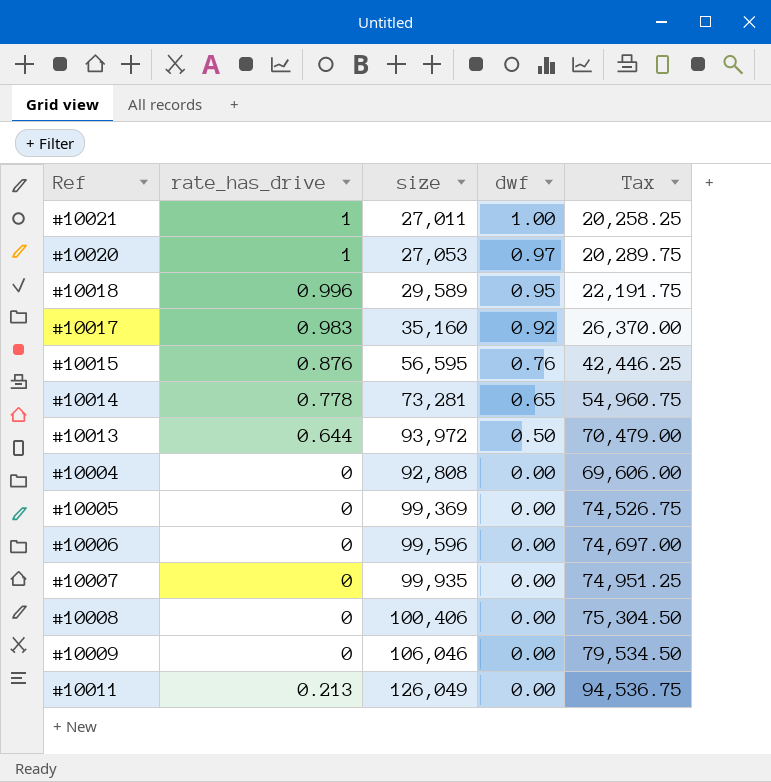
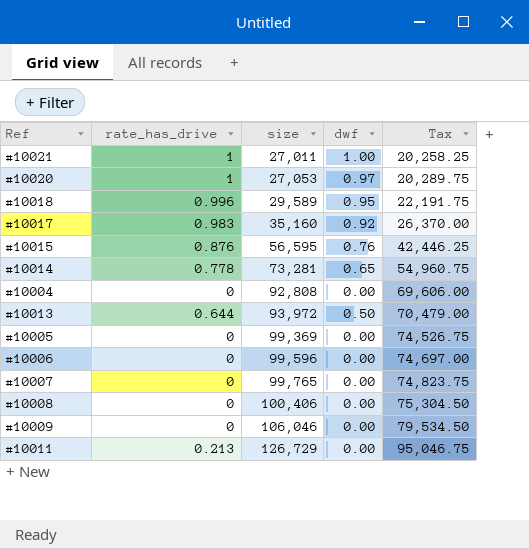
row order: dwf descending -> size ascending
#10007 | size: 99,935 -> 99,765
#10007 | Tax: 74,951.25 -> 74,823.75
#10011 | size: 126,049 -> 126,729
#10011 | Tax: 94,536.75 -> 95,046.75

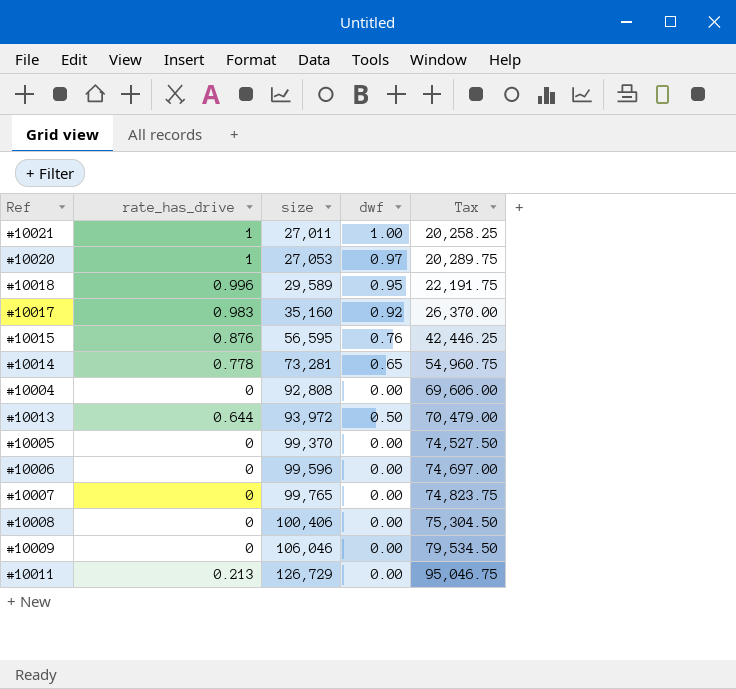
#10005 | size: 99,369 -> 99,370
#10005 | Tax: 74,526.75 -> 74,527.50

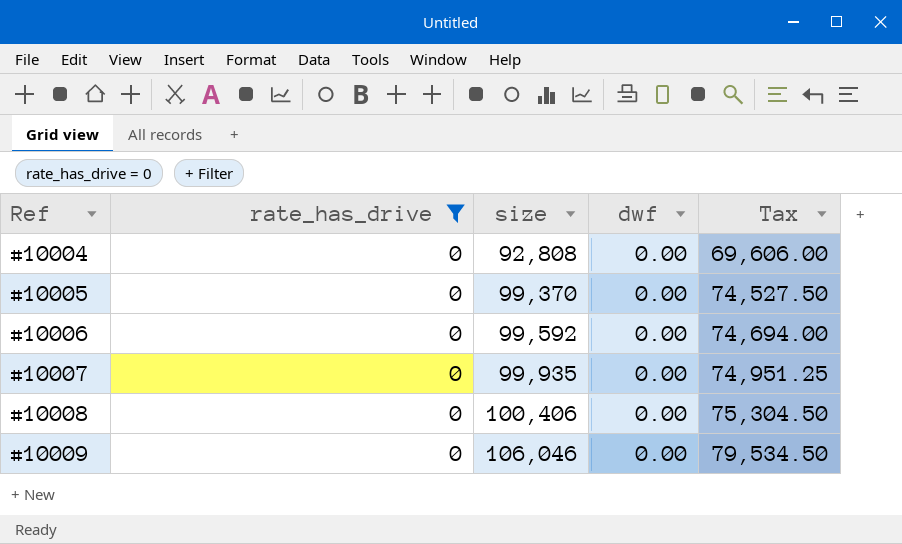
filter: none -> rate_has_drive = 0
#10006 | size: 99,596 -> 99,592
#10006 | Tax: 74,697.00 -> 74,694.00
#10007 | size: 99,765 -> 99,935
#10007 | Tax: 74,823.75 -> 74,951.25

